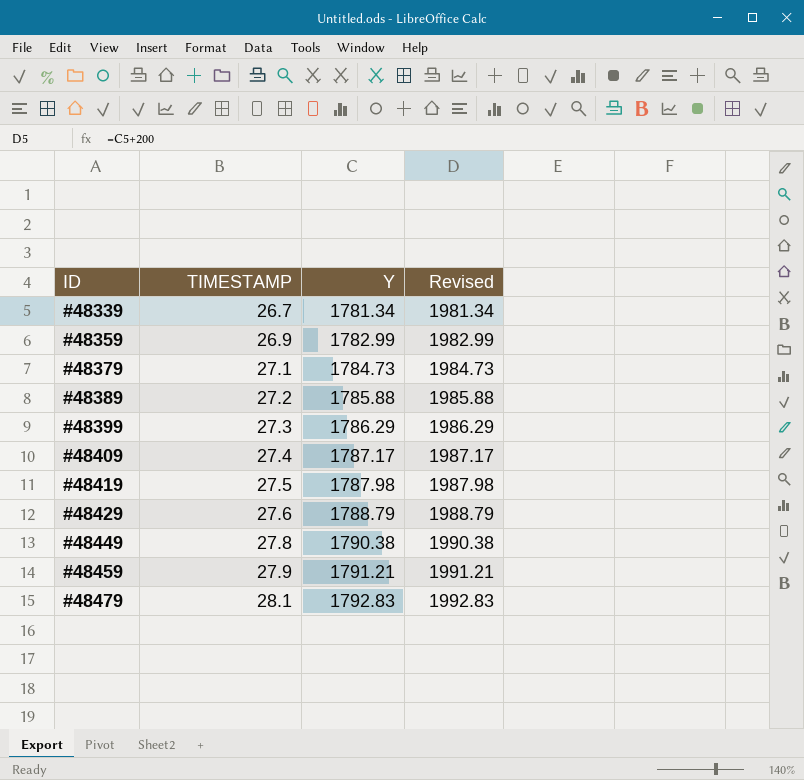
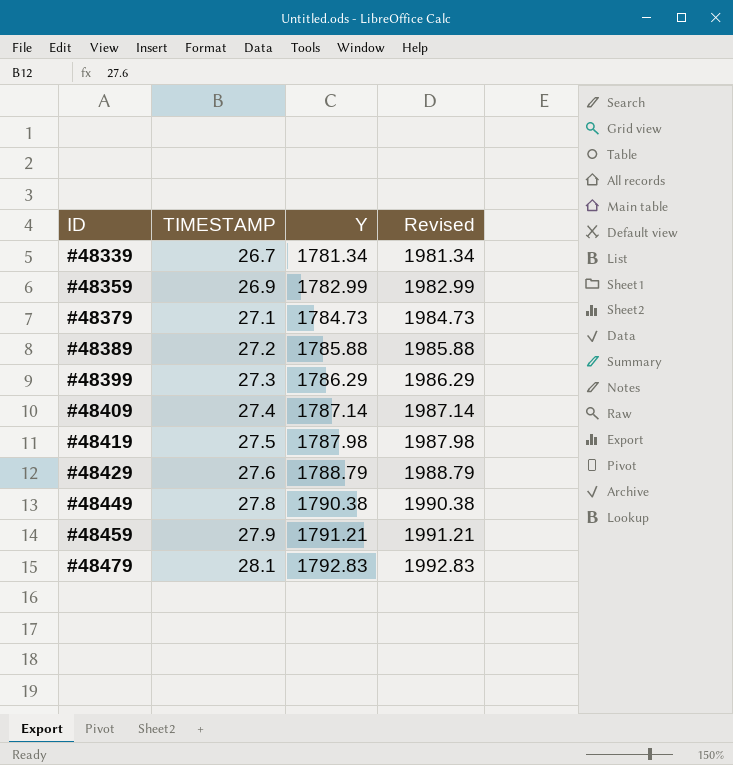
#48409 | Y: 1787.17 -> 1787.14
#48409 | Revised: 1987.17 -> 1987.14

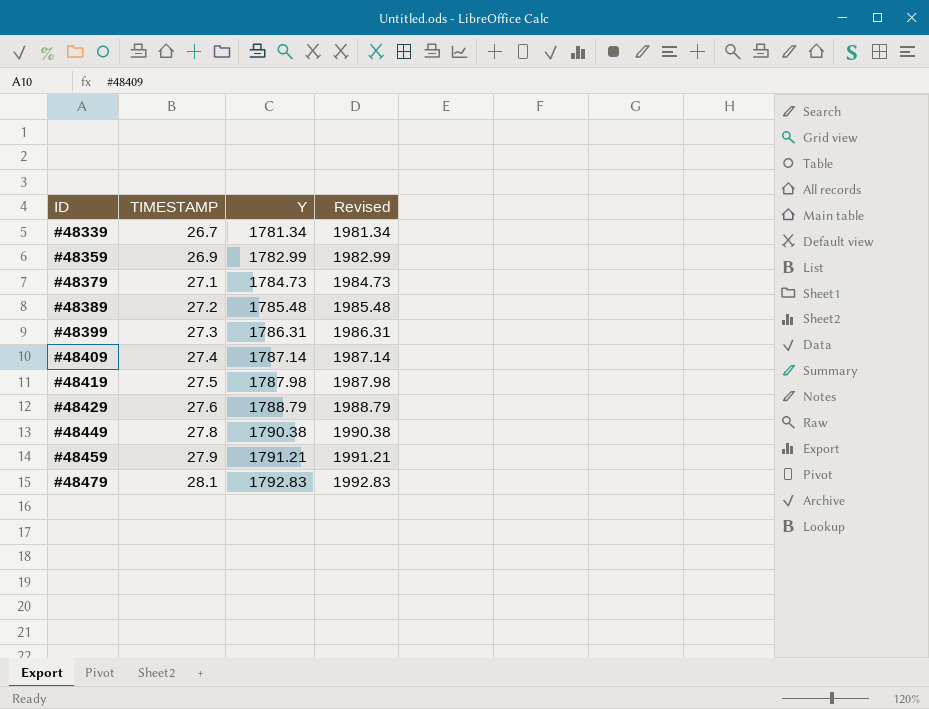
#48389 | Y: 1785.88 -> 1785.48
#48389 | Revised: 1985.88 -> 1985.48
#48399 | Y: 1786.29 -> 1786.31
#48399 | Revised: 1986.29 -> 1986.31

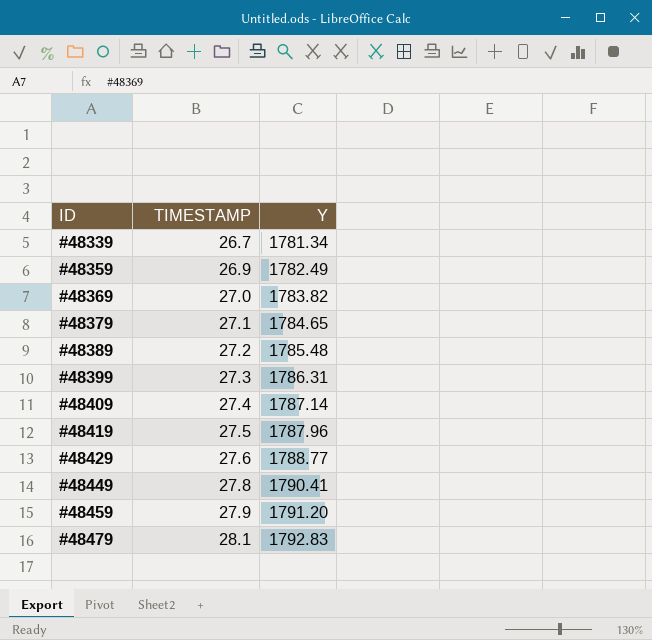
column Revised | formula: [Y] + 200 -> none
#48359 | Y: 1782.99 -> 1782.49
row #48369: none -> 27.0 | 1783.82
#48379 | Y: 1784.73 -> 1784.65
#48419 | Y: 1787.98 -> 1787.96
#48429 | Y: 1788.79 -> 1788.77
#48449 | Y: 1790.38 -> 1790.41
#48459 | Y: 1791.21 -> 1791.20

